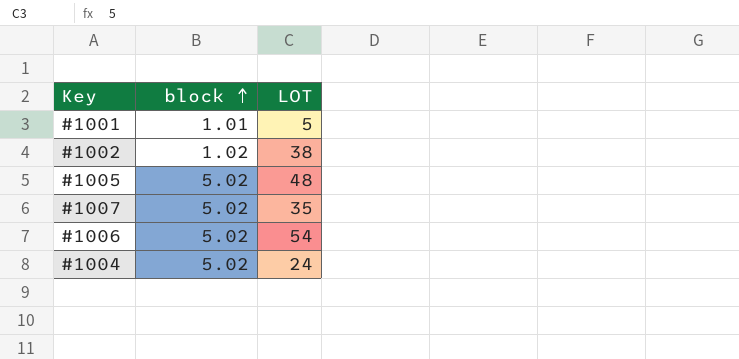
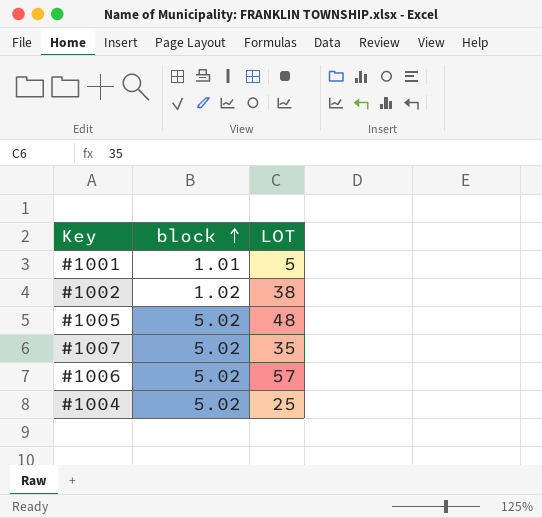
#1006 | LOT: 54 -> 57
#1004 | LOT: 24 -> 25

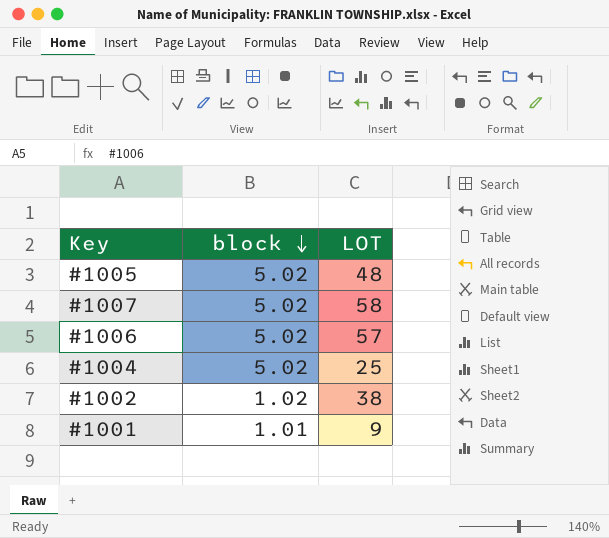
row order: block ascending -> block descending
#1007 | LOT: 35 -> 58
#1001 | LOT: 5 -> 9

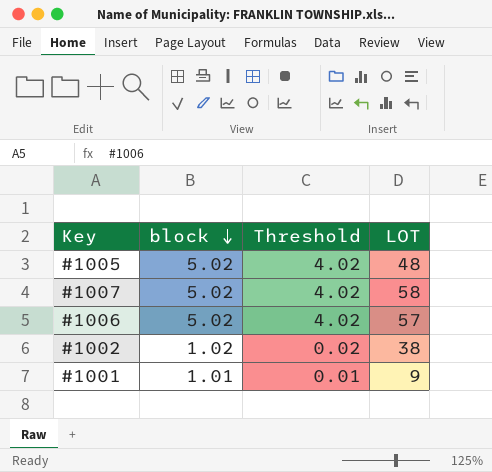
column Threshold | formula: none -> [block] - 1
row #1004: 5.02 | 25 -> none

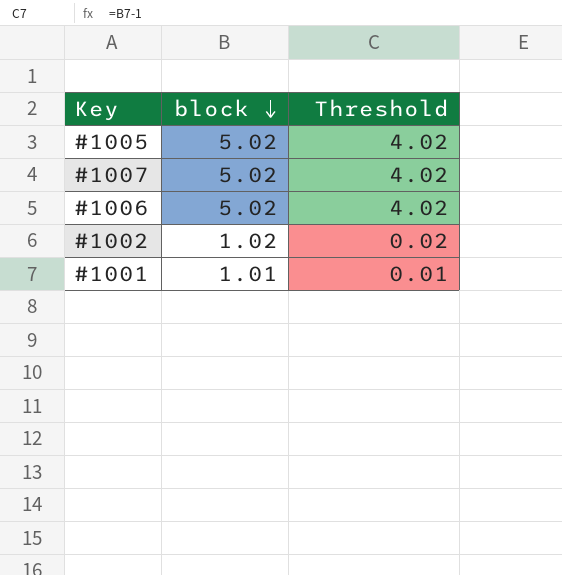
column LOT | position: 4 -> none

